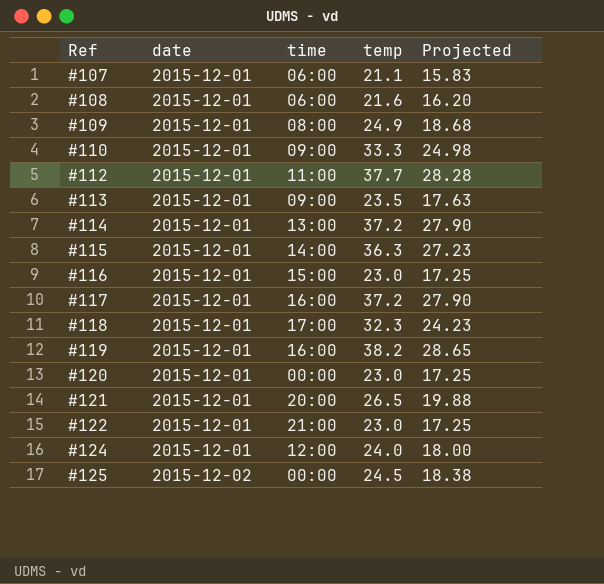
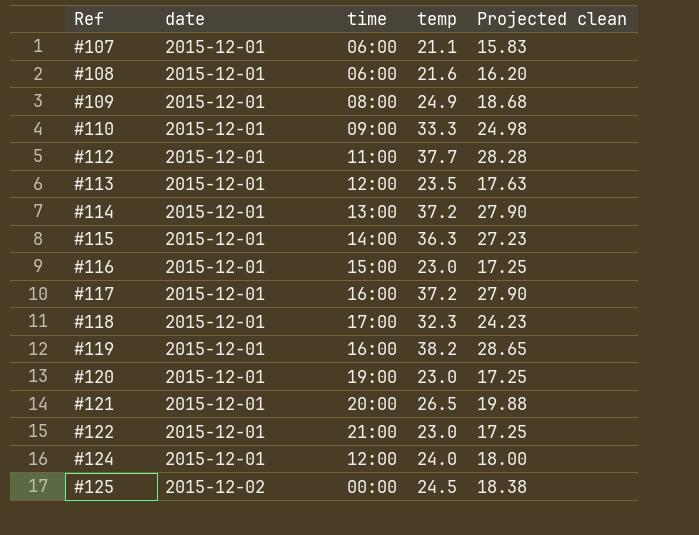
column name: Projected -> Projected clean
#113 | time: 09:00 -> 12:00
#120 | time: 00:00 -> 19:00

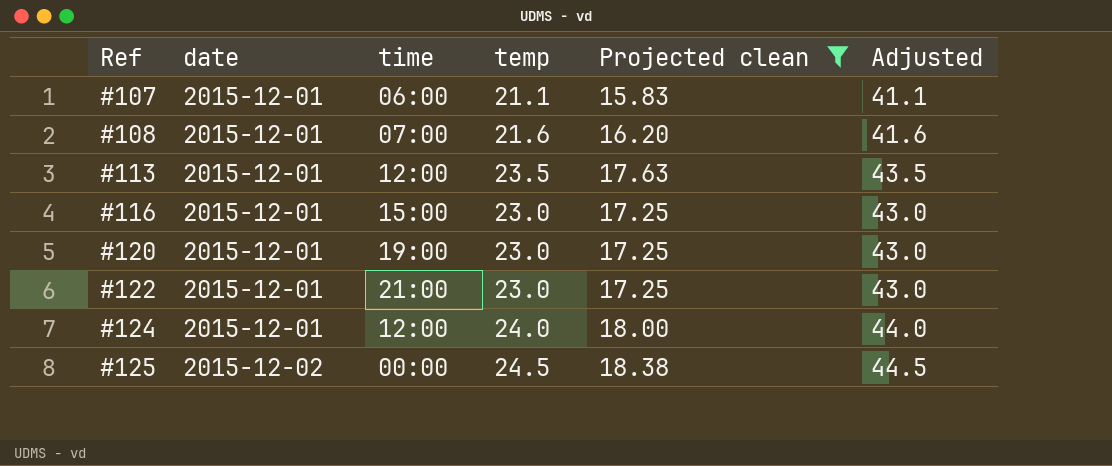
filter: none -> Projected clean <= 18.38
column Adjusted | formula: none -> [temp] + 20
#108 | time: 06:00 -> 07:00

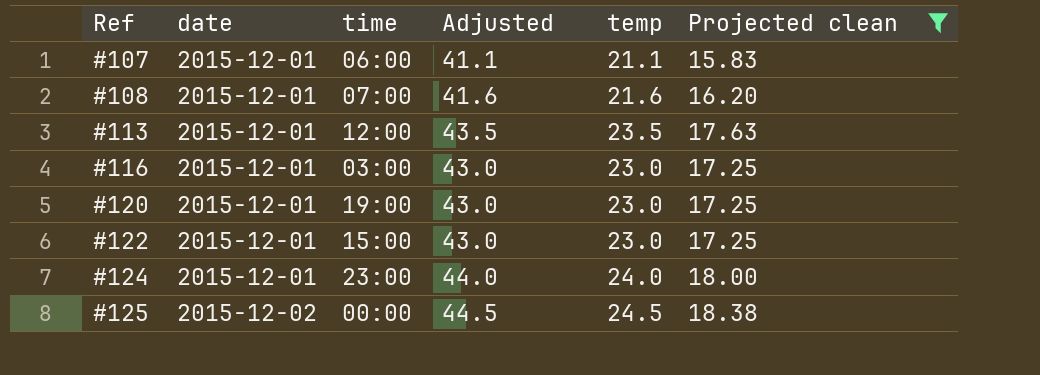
column Adjusted | position: 6 -> 4
#116 | time: 15:00 -> 03:00
#122 | time: 21:00 -> 15:00
#124 | time: 12:00 -> 23:00

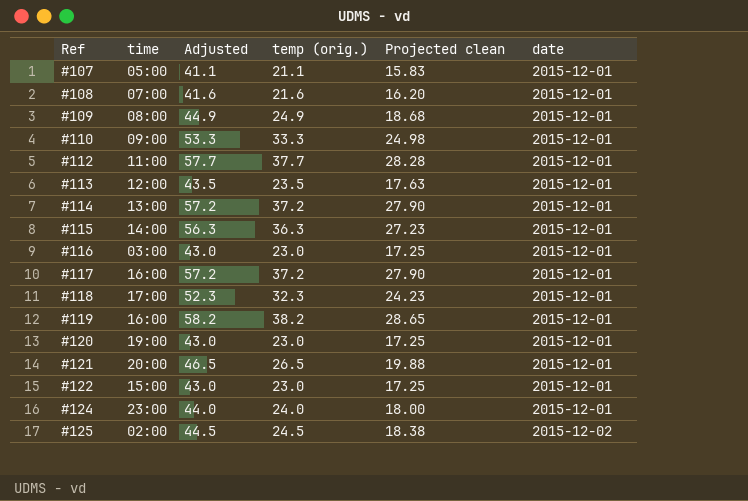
filter: Projected clean <= 18.38 -> none
column name: temp -> temp (orig.)
column date | position: 2 -> 6
#107 | time: 06:00 -> 05:00
#125 | time: 00:00 -> 02:00

